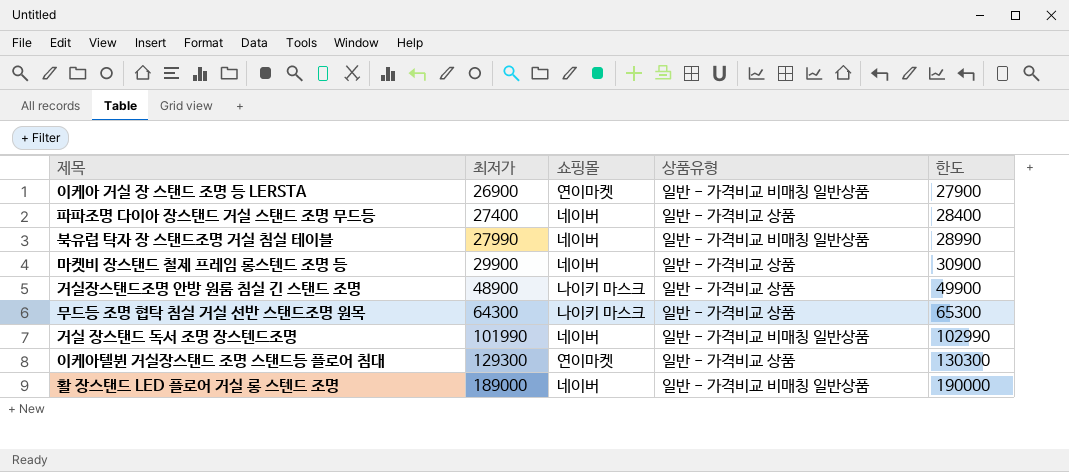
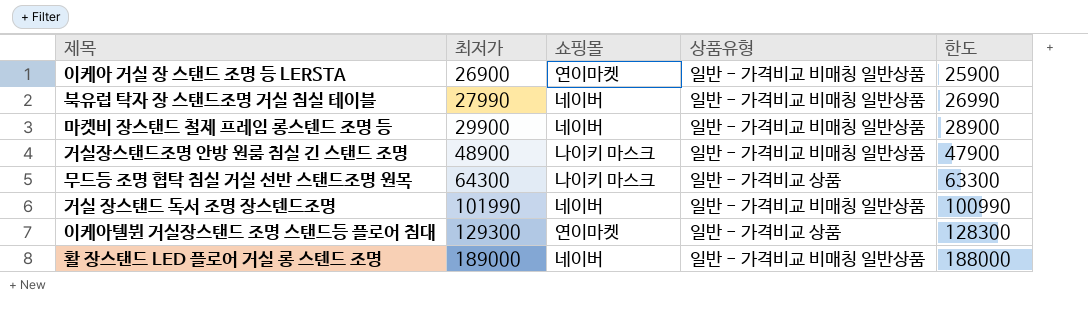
column 한도 | formula: [최저가] + 1000 -> [최저가] - 1000
row 파파조명 다이아 장스탠드 거실 스탠드 조명 무드등: 27400 | 네이버 | 일반 - 가격비교 상품 | 28400 -> none
마켓비 장스탠드 철제 프레임 롱스텐드 조명 등 | 상품유형: 일반 - 가격비교 상품 -> 일반 - 가격비교 비매칭 일반상품
거실장스탠드조명 안방 원룸 침실 긴 스탠드 조명 | 상품유형: 일반 - 가격비교 상품 -> 일반 - 가격비교 비매칭 일반상품

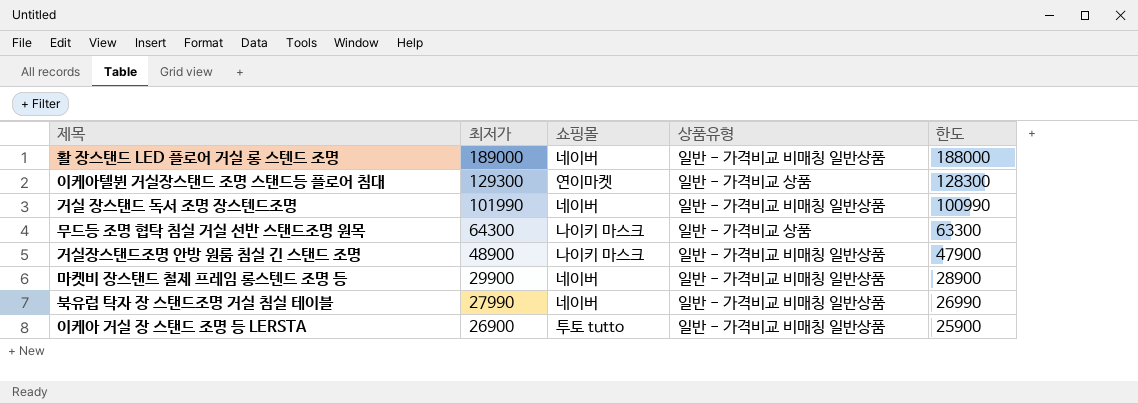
row order: 최저가 ascending -> 최저가 descending
이케아 거실 장 스탠드 조명 등 LERSTA | 쇼핑몰: 연이마켓 -> 투토 tutto

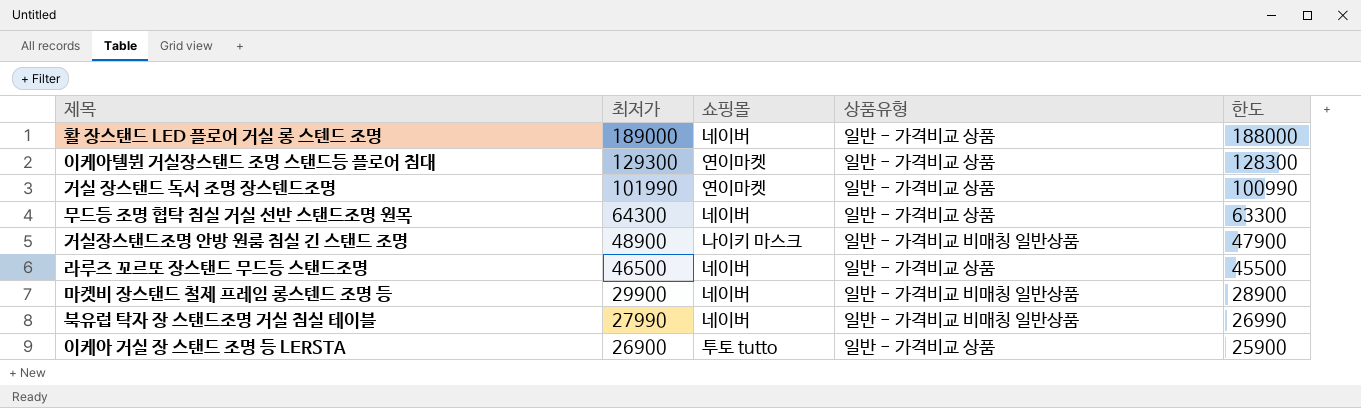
활 장스탠드 LED 플로어 거실 롱 스텐드 조명 | 상품유형: 일반 - 가격비교 비매칭 일반상품 -> 일반 - 가격비교 상품
거실 장스탠드 독서 조명 장스텐드조명 | 쇼핑몰: 네이버 -> 연이마켓
거실 장스탠드 독서 조명 장스텐드조명 | 상품유형: 일반 - 가격비교 비매칭 일반상품 -> 일반 - 가격비교 상품
무드등 조명 협탁 침실 거실 선반 스탠드조명 원목 | 쇼핑몰: 나이키 마스크 -> 네이버
row 라루즈 꼬르또 장스탠드 무드등 스탠드조명: none -> 46500 | 네이버 | 일반 - 가격비교 상품 | 45500
이케아 거실 장 스탠드 조명 등 LERSTA | 상품유형: 일반 - 가격비교 비매칭 일반상품 -> 일반 - 가격비교 상품

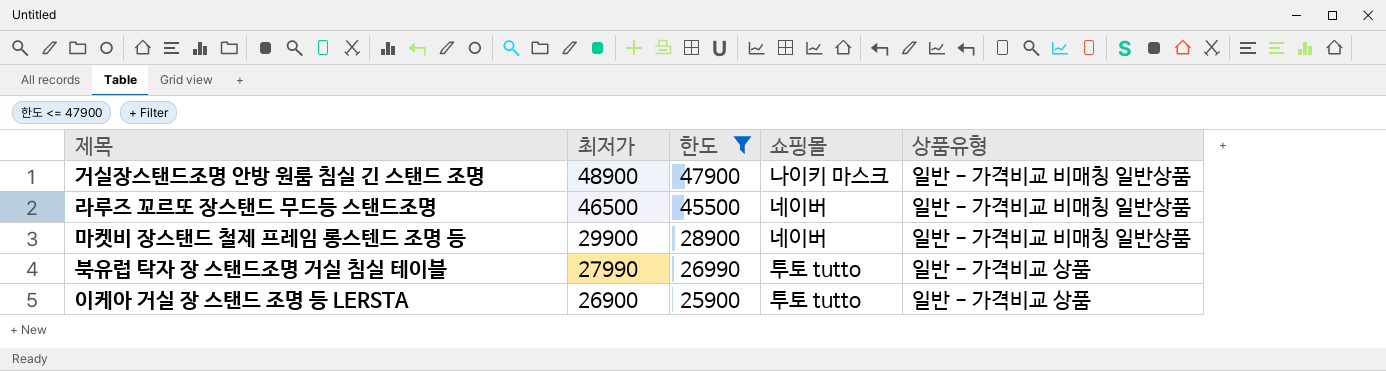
filter: none -> 한도 <= 47900
column 한도 | position: 5 -> 3
라루즈 꼬르또 장스탠드 무드등 스탠드조명 | 상품유형: 일반 - 가격비교 상품 -> 일반 - 가격비교 비매칭 일반상품
북유럽 탁자 장 스탠드조명 거실 침실 테이블 | 쇼핑몰: 네이버 -> 투토 tutto
북유럽 탁자 장 스탠드조명 거실 침실 테이블 | 상품유형: 일반 - 가격비교 비매칭 일반상품 -> 일반 - 가격비교 상품

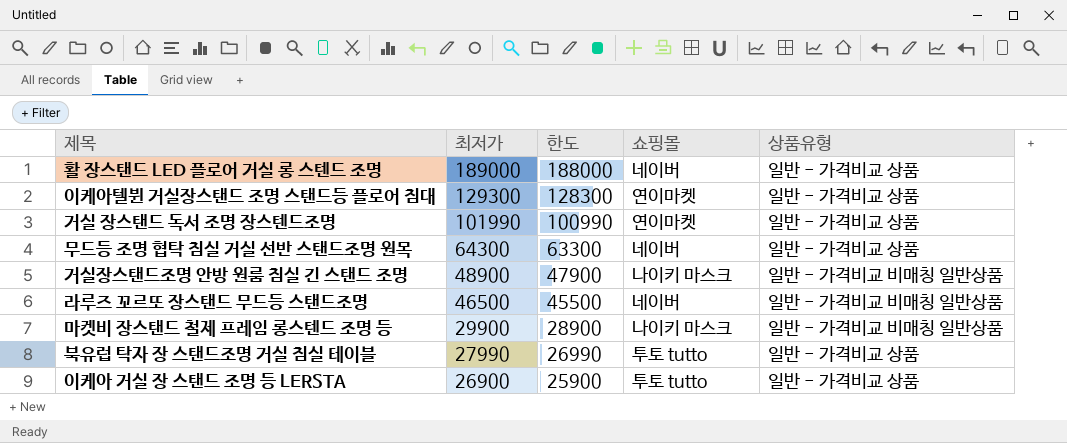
filter: 한도 <= 47900 -> none
마켓비 장스탠드 철제 프레임 롱스텐드 조명 등 | 쇼핑몰: 네이버 -> 나이키 마스크

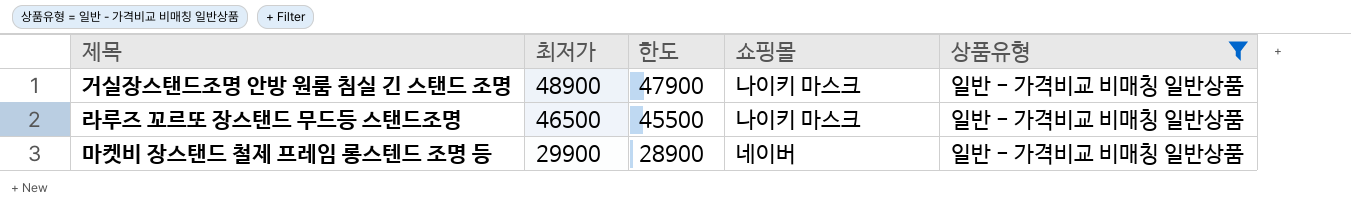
filter: none -> 상품유형 = 일반 - 가격비교 비매칭 일반상품
라루즈 꼬르또 장스탠드 무드등 스탠드조명 | 쇼핑몰: 네이버 -> 나이키 마스크
마켓비 장스탠드 철제 프레임 롱스텐드 조명 등 | 쇼핑몰: 나이키 마스크 -> 네이버

